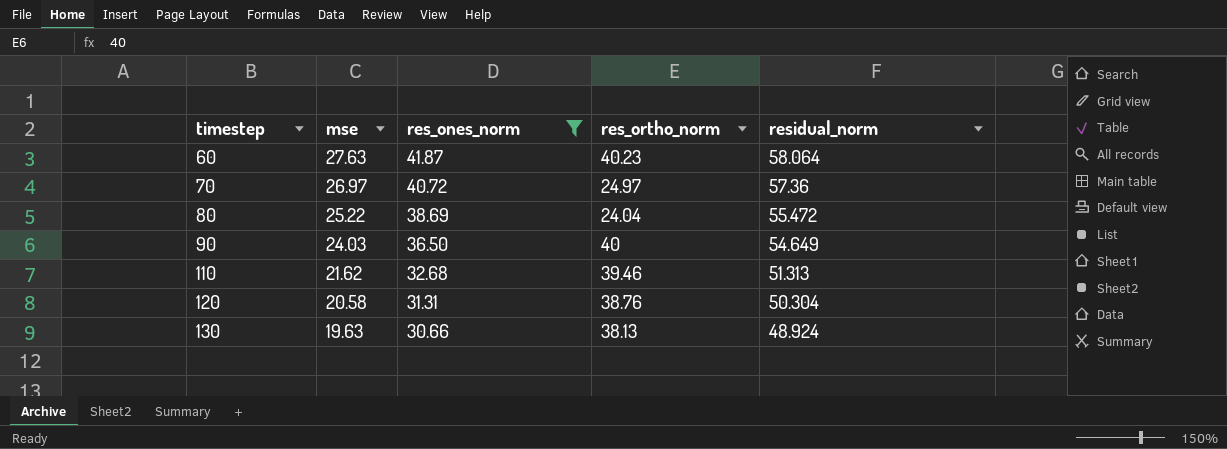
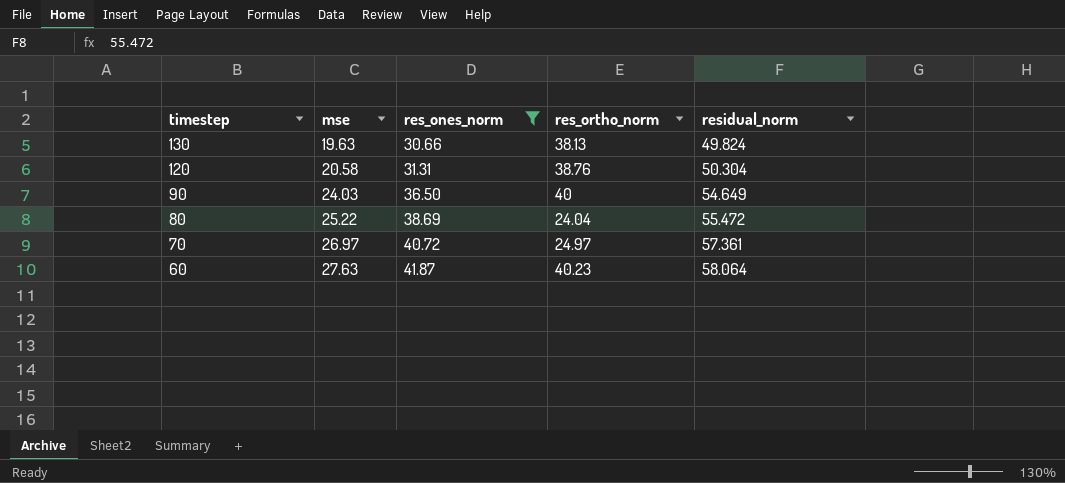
row order: timestep ascending -> timestep descending
row 110: 21.62 | 32.68 | 39.46 | 51.313 -> none
130 | residual_norm: 48.924 -> 49.824
70 | residual_norm: 57.36 -> 57.361

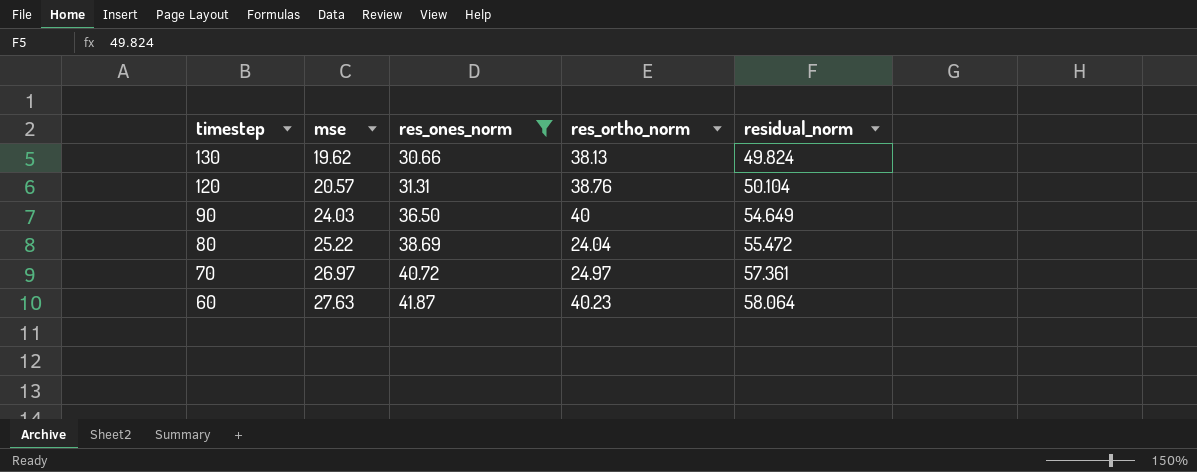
130 | mse: 19.63 -> 19.62
120 | mse: 20.58 -> 20.57
120 | residual_norm: 50.304 -> 50.104

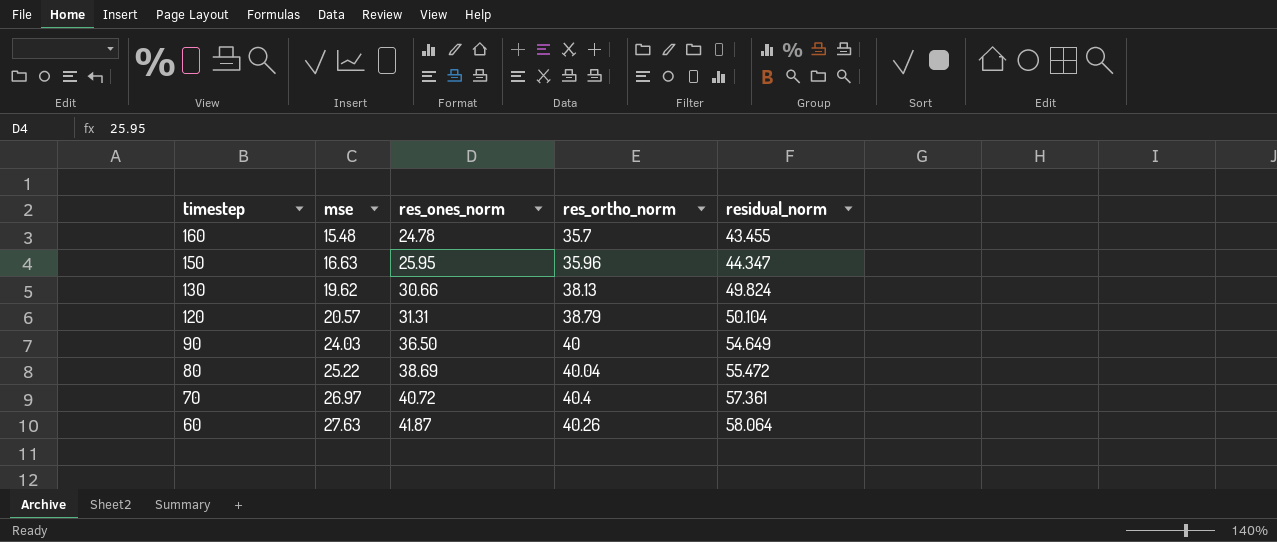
filter: res_ones_norm >= 30.66 -> none
120 | res_ortho_norm: 38.76 -> 38.79
80 | res_ortho_norm: 24.04 -> 40.04
70 | res_ortho_norm: 24.97 -> 40.4
60 | res_ortho_norm: 40.23 -> 40.26

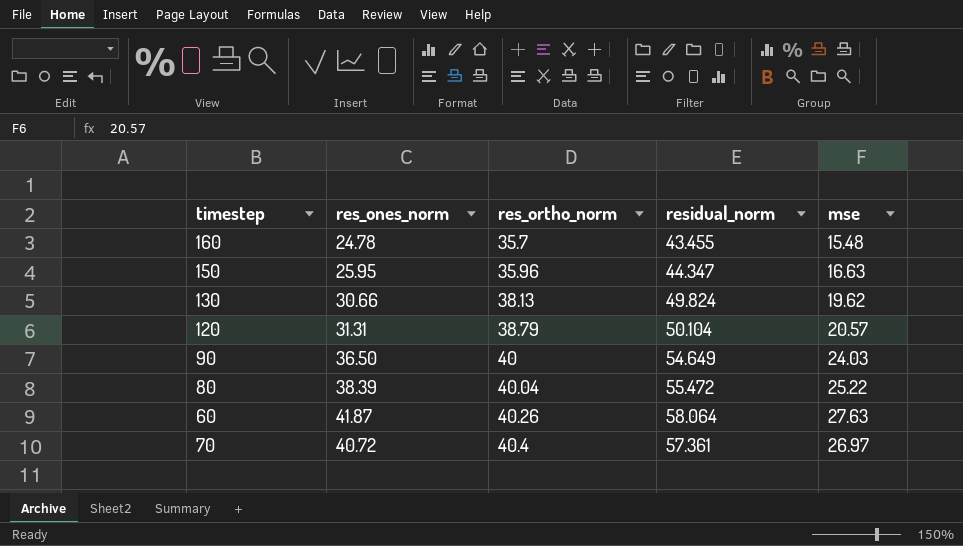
row order: timestep descending -> res_ortho_norm ascending
column mse | position: 2 -> 5
80 | res_ones_norm: 38.69 -> 38.39

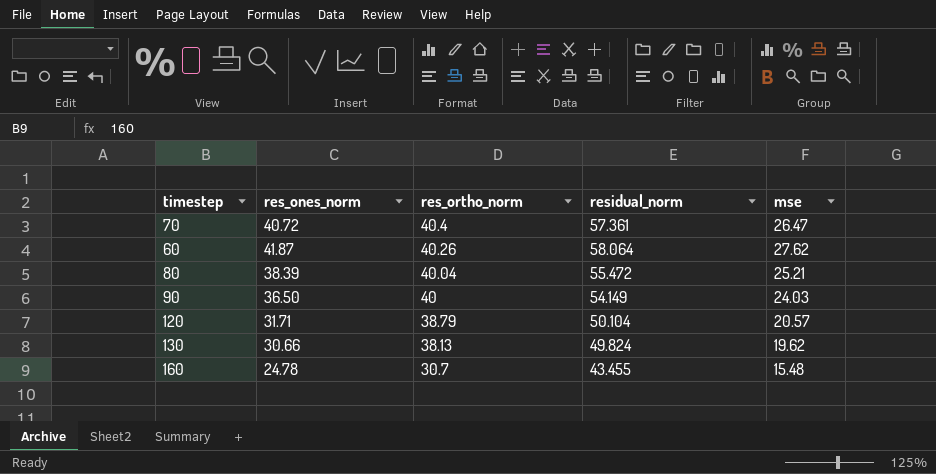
row order: res_ortho_norm ascending -> res_ortho_norm descending
row 150: 25.95 | 35.96 | 44.347 | 16.63 -> none
70 | mse: 26.97 -> 26.47
60 | mse: 27.63 -> 27.62
80 | mse: 25.22 -> 25.21
90 | residual_norm: 54.649 -> 54.149
120 | res_ones_norm: 31.31 -> 31.71
160 | res_ortho_norm: 35.7 -> 30.7

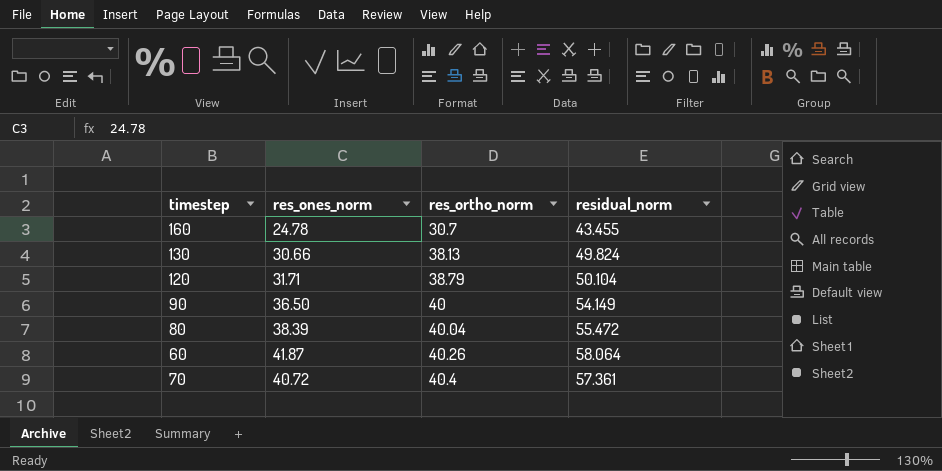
row order: res_ortho_norm descending -> res_ortho_norm ascending
column mse | position: 5 -> none

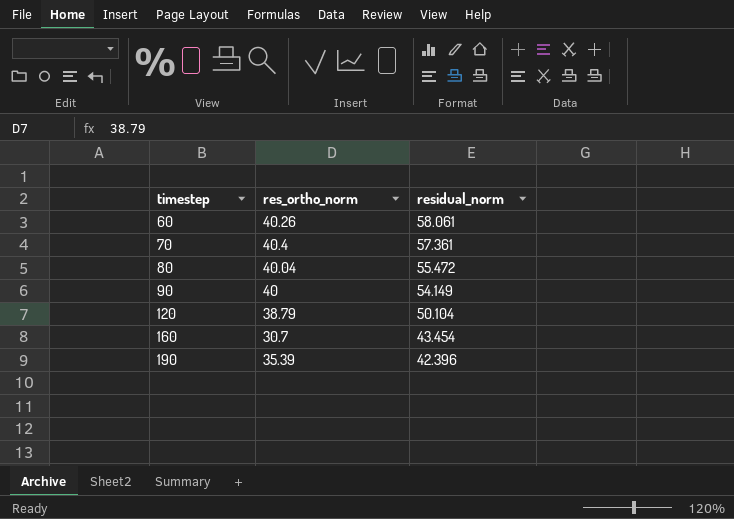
row order: res_ortho_norm ascending -> timestep ascending
column res_ones_norm | position: 2 -> none
row 130: 30.66 | 38.13 | 49.824 -> none
60 | residual_norm: 58.064 -> 58.061
160 | residual_norm: 43.455 -> 43.454
row 190: none -> 35.39 | 42.396

